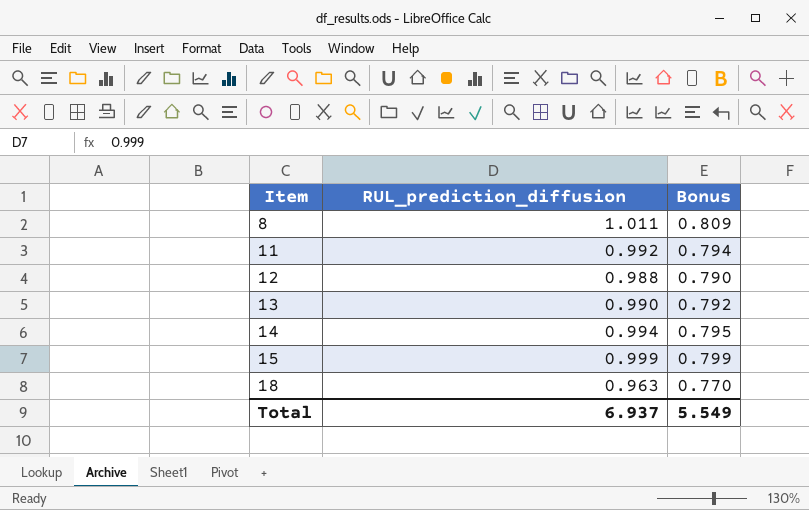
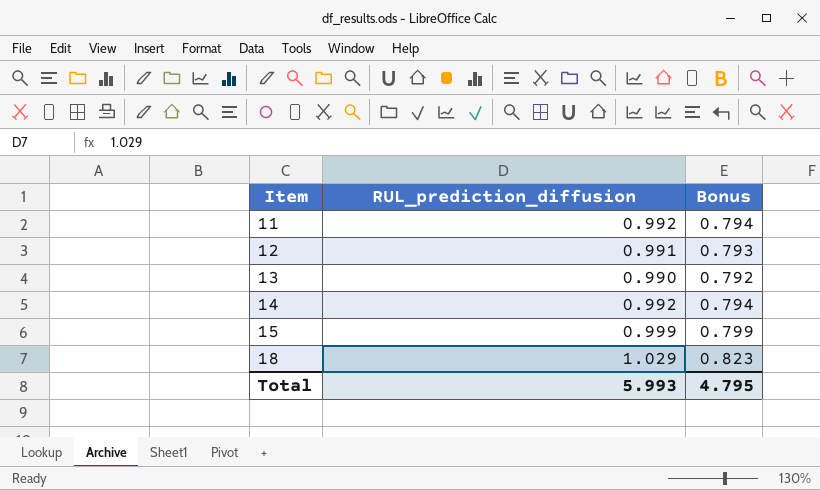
row 8: 1.011 | 0.809 -> none
12 | RUL_prediction_diffusion: 0.988 -> 0.991
12 | Bonus: 0.790 -> 0.793
14 | RUL_prediction_diffusion: 0.994 -> 0.992
14 | Bonus: 0.795 -> 0.794
18 | RUL_prediction_diffusion: 0.963 -> 1.029
18 | Bonus: 0.770 -> 0.823
Total | RUL_prediction_diffusion: 6.937 -> 5.993
Total | Bonus: 5.549 -> 4.795

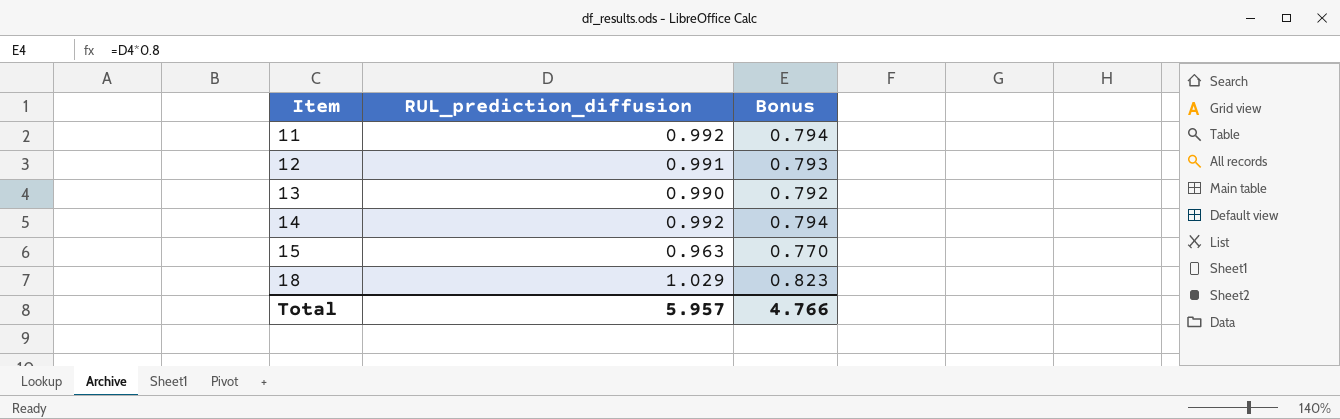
15 | RUL_prediction_diffusion: 0.999 -> 0.963
15 | Bonus: 0.799 -> 0.770
Total | RUL_prediction_diffusion: 5.993 -> 5.957
Total | Bonus: 4.795 -> 4.766

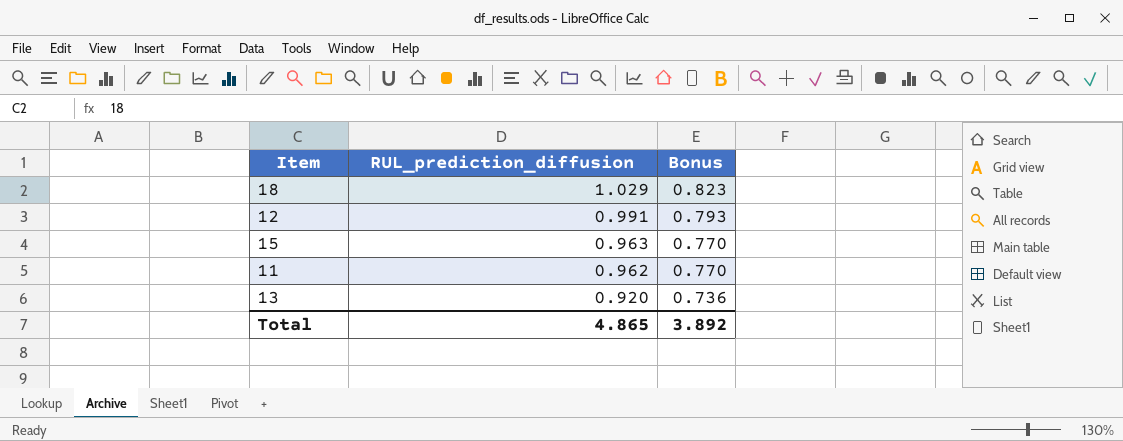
row order: Item ascending -> RUL_prediction_diffusion descending
row 14: 0.992 | 0.794 -> none
11 | RUL_prediction_diffusion: 0.992 -> 0.962
11 | Bonus: 0.794 -> 0.770
13 | RUL_prediction_diffusion: 0.990 -> 0.920
13 | Bonus: 0.792 -> 0.736
Total | RUL_prediction_diffusion: 5.957 -> 4.865
Total | Bonus: 4.766 -> 3.892

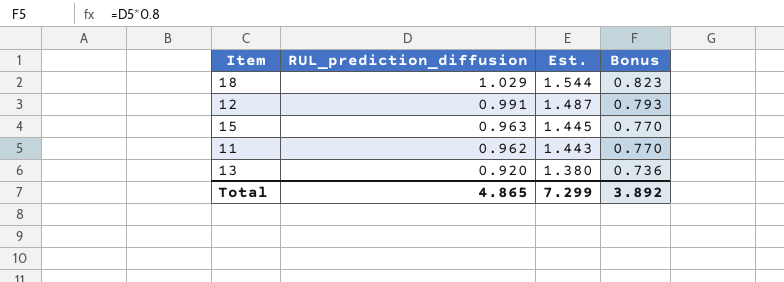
column Est. | formula: none -> [RUL_prediction_diffusion] * 1.5

